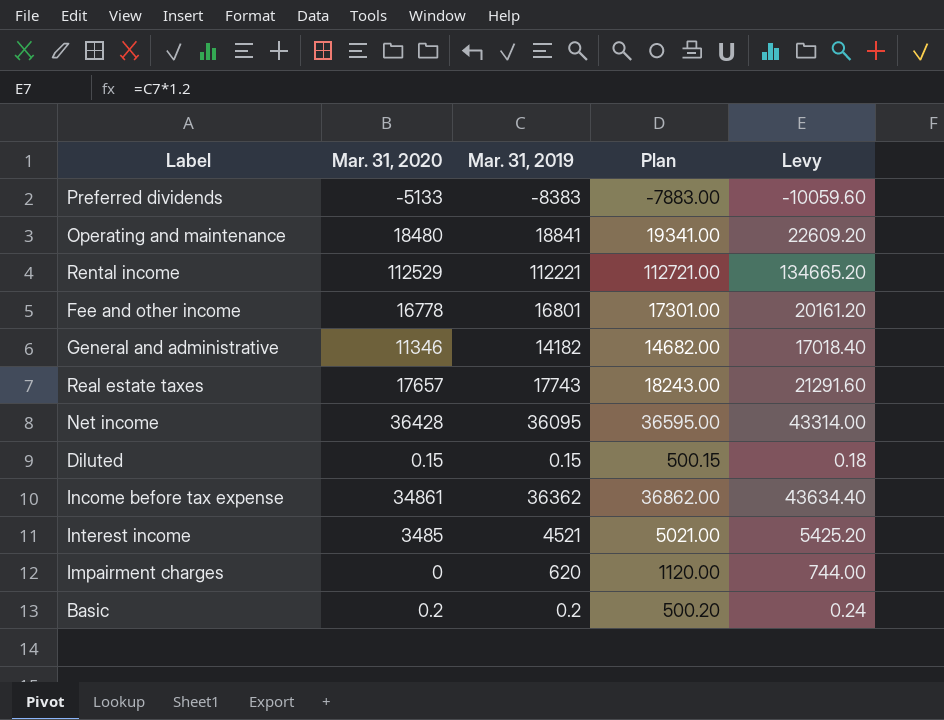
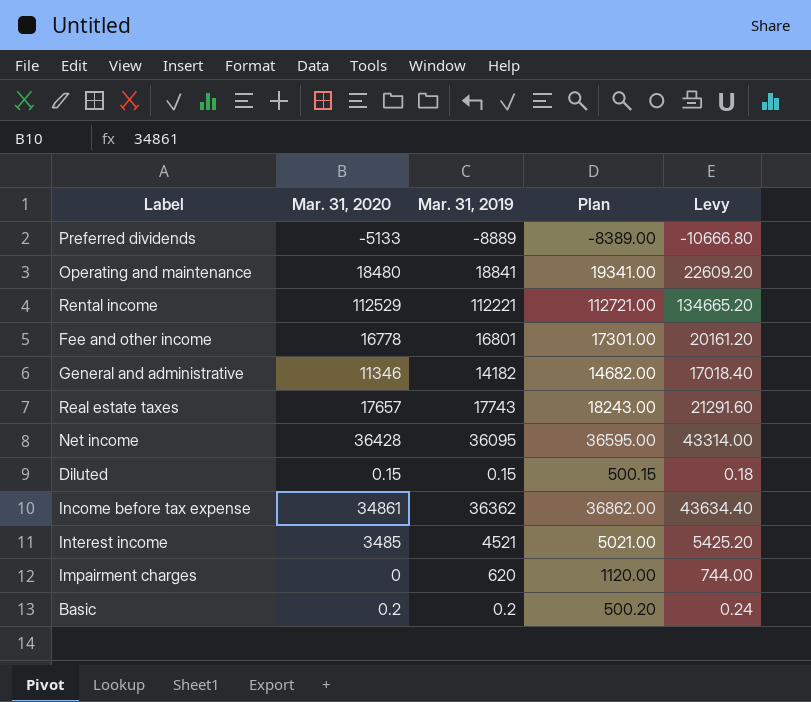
Preferred dividends | Mar. 31, 2019: -8383 -> -8889
Preferred dividends | Plan: -7883.00 -> -8389.00
Preferred dividends | Levy: -10059.60 -> -10666.80

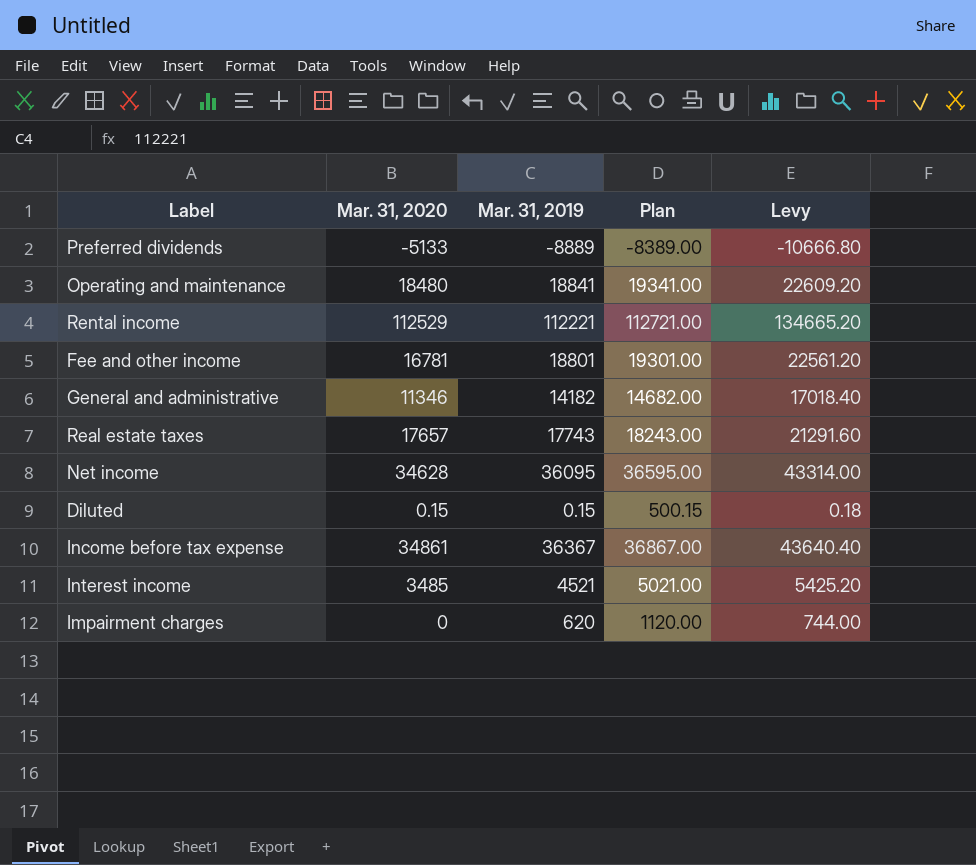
row Basic: 0.2 | 0.2 | 500.20 | 0.24 -> none
Fee and other income | Mar. 31, 2020: 16778 -> 16781
Fee and other income | Mar. 31, 2019: 16801 -> 18801
Fee and other income | Plan: 17301.00 -> 19301.00
Fee and other income | Levy: 20161.20 -> 22561.20
Net income | Mar. 31, 2020: 36428 -> 34628
Income before tax expense | Mar. 31, 2019: 36362 -> 36367
Income before tax expense | Plan: 36862.00 -> 36867.00
Income before tax expense | Levy: 43634.40 -> 43640.40

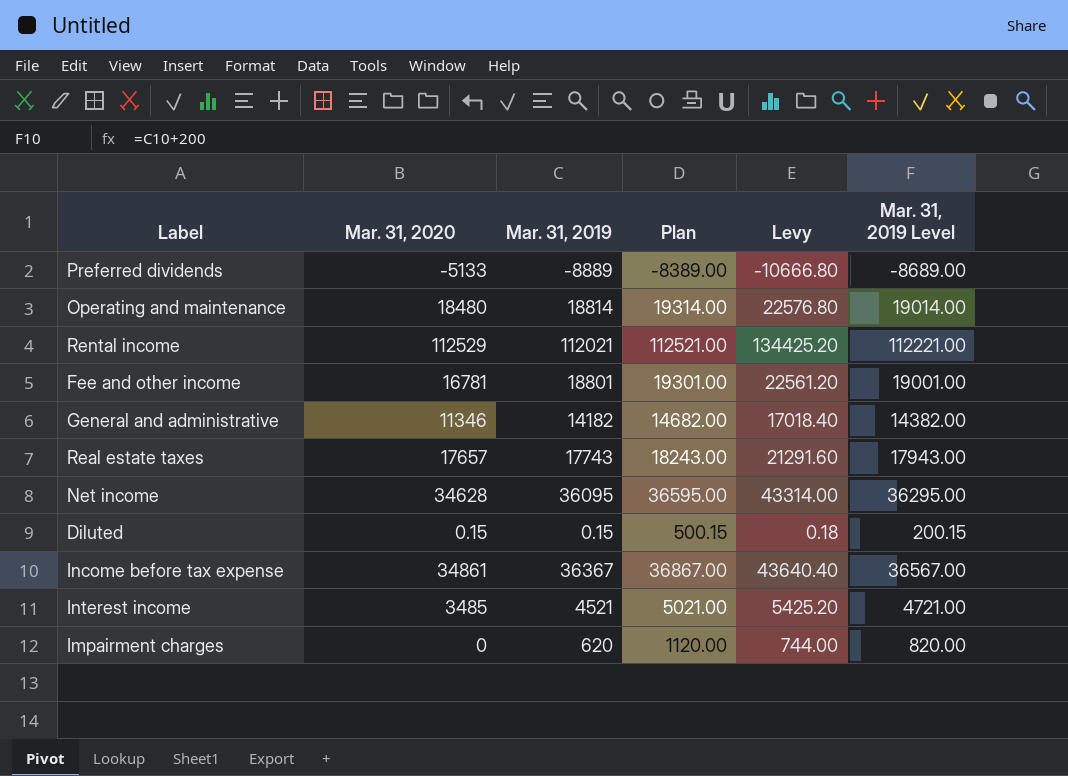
column Mar. 31, 2019 Level | formula: none -> [Mar. 31, 2019] + 200
Operating and maintenance | Mar. 31, 2019: 18841 -> 18814
Operating and maintenance | Plan: 19341.00 -> 19314.00
Operating and maintenance | Levy: 22609.20 -> 22576.80
Rental income | Mar. 31, 2019: 112221 -> 112021
Rental income | Plan: 112721.00 -> 112521.00
Rental income | Levy: 134665.20 -> 134425.20

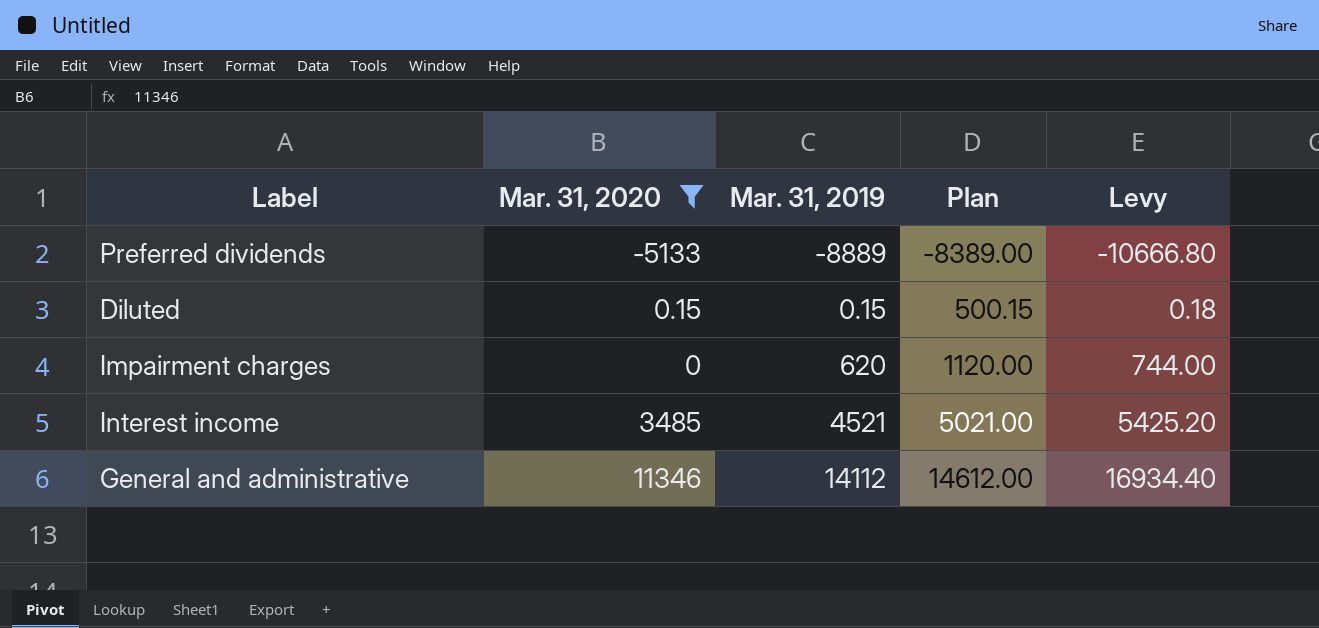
filter: none -> Mar. 31, 2020 <= 11346
row order: none -> Mar. 31, 2019 ascending
column Mar. 31, 2019 Level | formula: [Mar. 31, 2019] + 200 -> none
General and administrative | Mar. 31, 2019: 14182 -> 14112
General and administrative | Plan: 14682.00 -> 14612.00
General and administrative | Levy: 17018.40 -> 16934.40

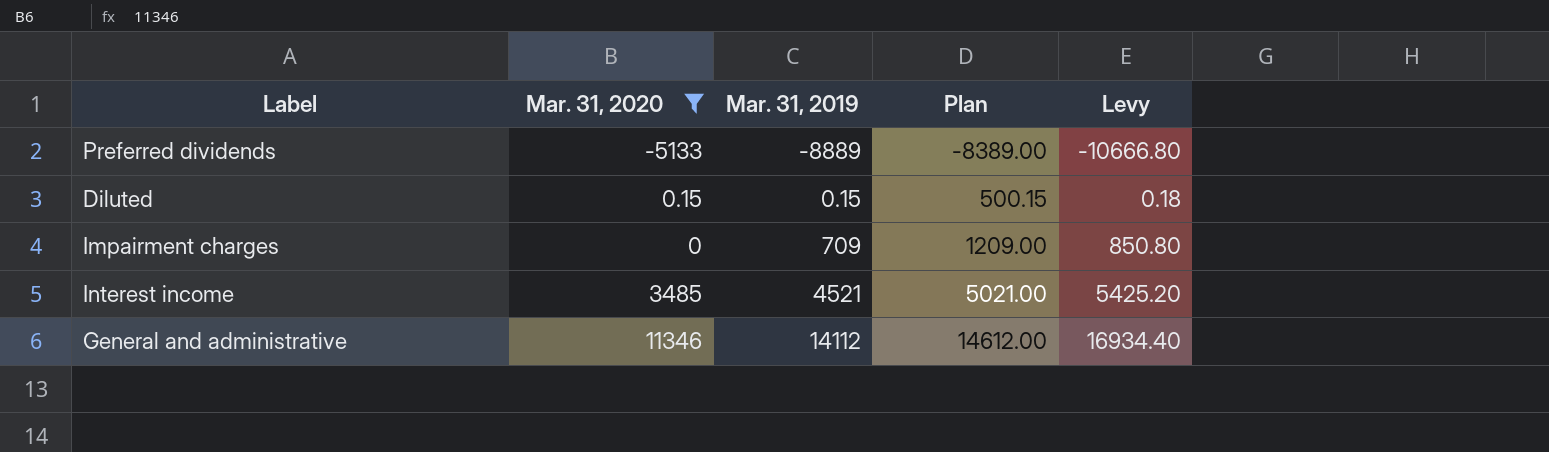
Impairment charges | Mar. 31, 2019: 620 -> 709
Impairment charges | Plan: 1120.00 -> 1209.00
Impairment charges | Levy: 744.00 -> 850.80

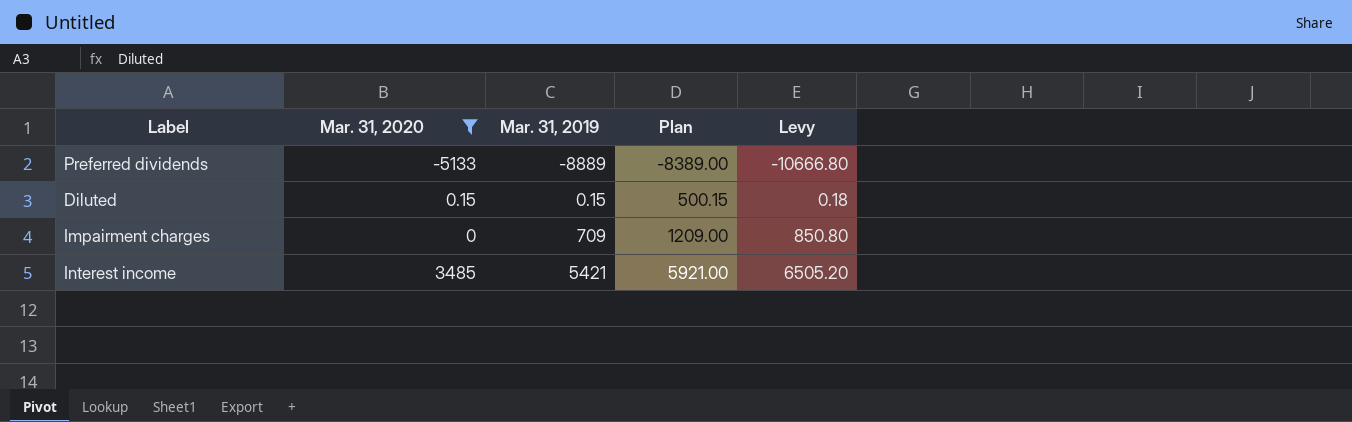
row General and administrative: 11346 | 14112 | 14612.00 | 16934.40 -> none
Interest income | Mar. 31, 2019: 4521 -> 5421
Interest income | Plan: 5021.00 -> 5921.00
Interest income | Levy: 5425.20 -> 6505.20

